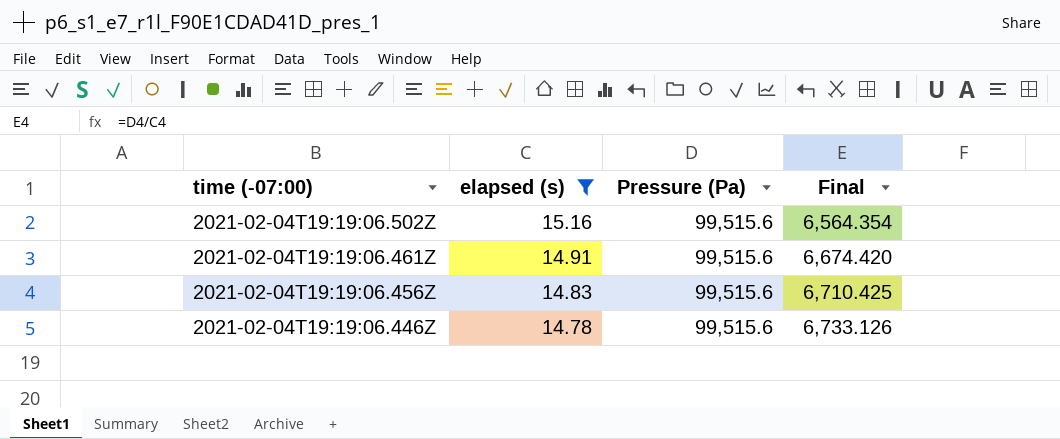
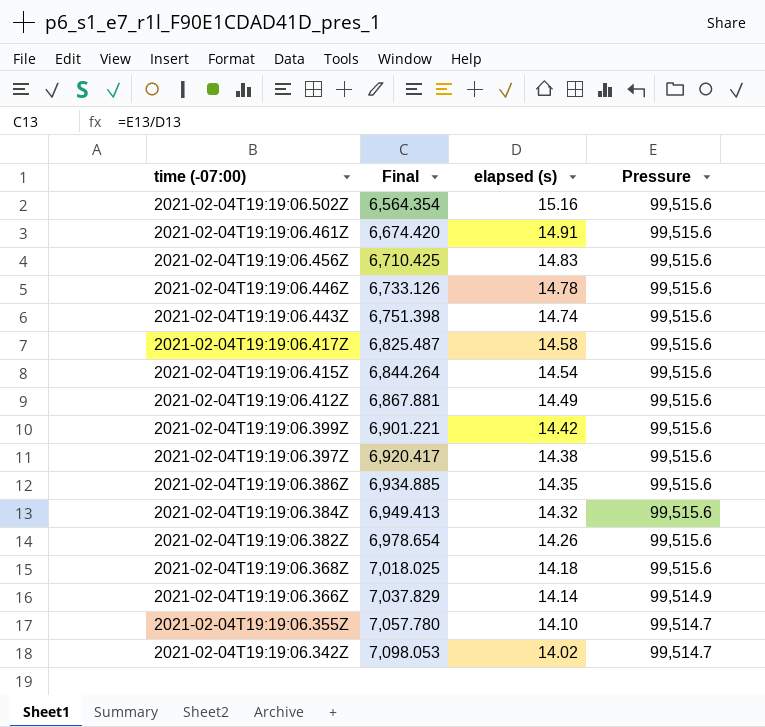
filter: elapsed (s) >= 14.78 -> none
column Final | position: 4 -> 2
column name: Pressure (Pa) -> Pressure

